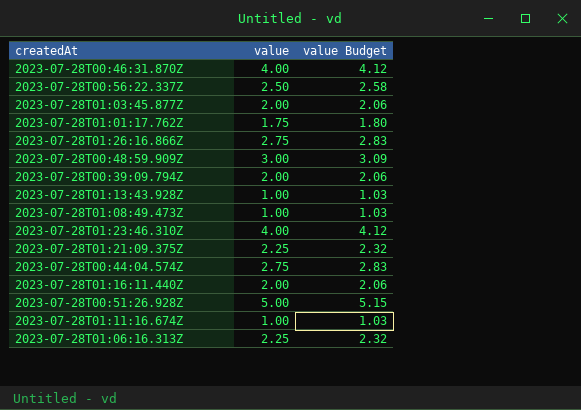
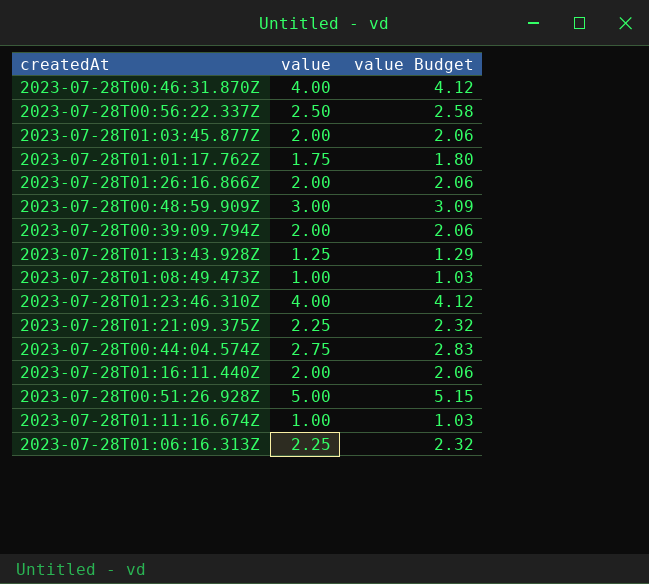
2023-07-28T01:26:16.866Z | value: 2.75 -> 2.00
2023-07-28T01:26:16.866Z | value Budget: 2.83 -> 2.06
2023-07-28T01:13:43.928Z | value: 1.00 -> 1.25
2023-07-28T01:13:43.928Z | value Budget: 1.03 -> 1.29

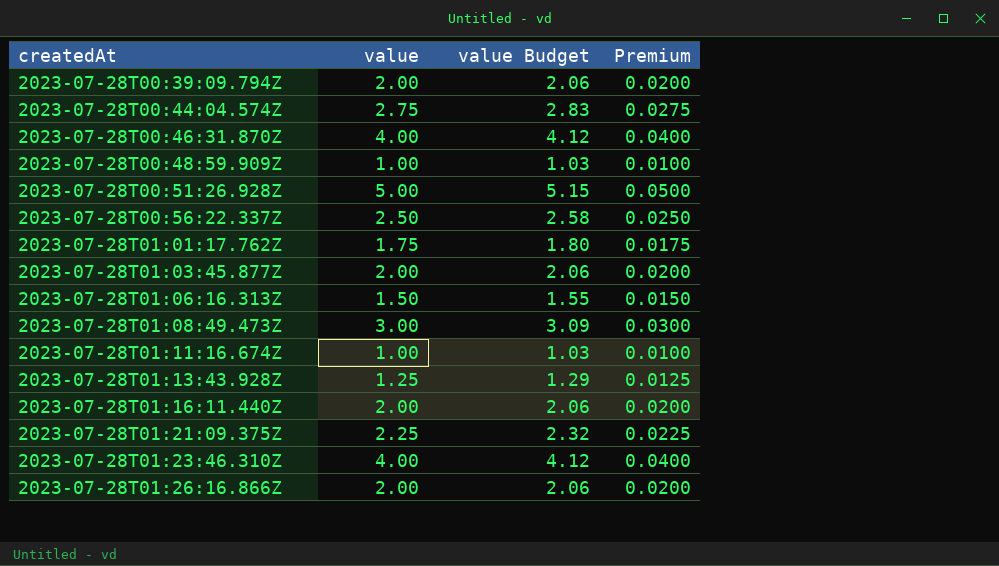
row order: none -> createdAt ascending
column Premium | formula: none -> [value] * 0.01
2023-07-28T00:48:59.909Z | value: 3.00 -> 1.00
2023-07-28T00:48:59.909Z | value Budget: 3.09 -> 1.03
2023-07-28T01:06:16.313Z | value: 2.25 -> 1.50
2023-07-28T01:06:16.313Z | value Budget: 2.32 -> 1.55
2023-07-28T01:08:49.473Z | value: 1.00 -> 3.00
2023-07-28T01:08:49.473Z | value Budget: 1.03 -> 3.09

